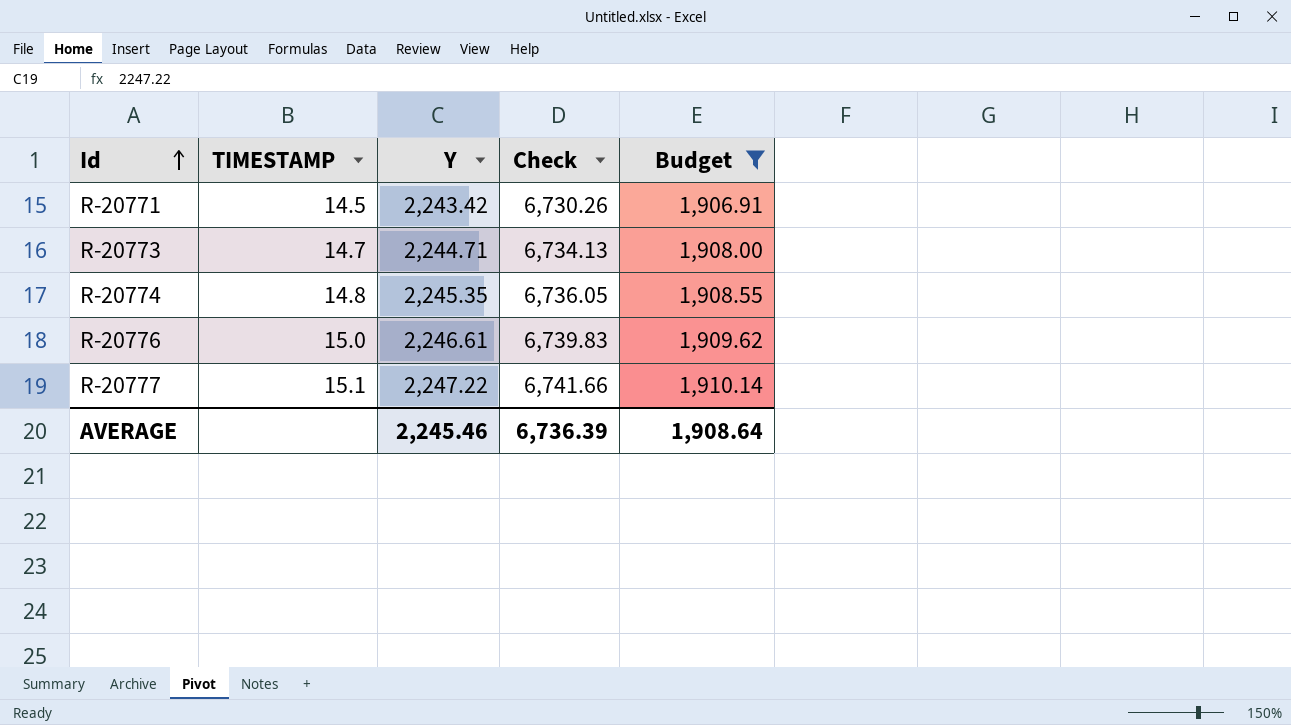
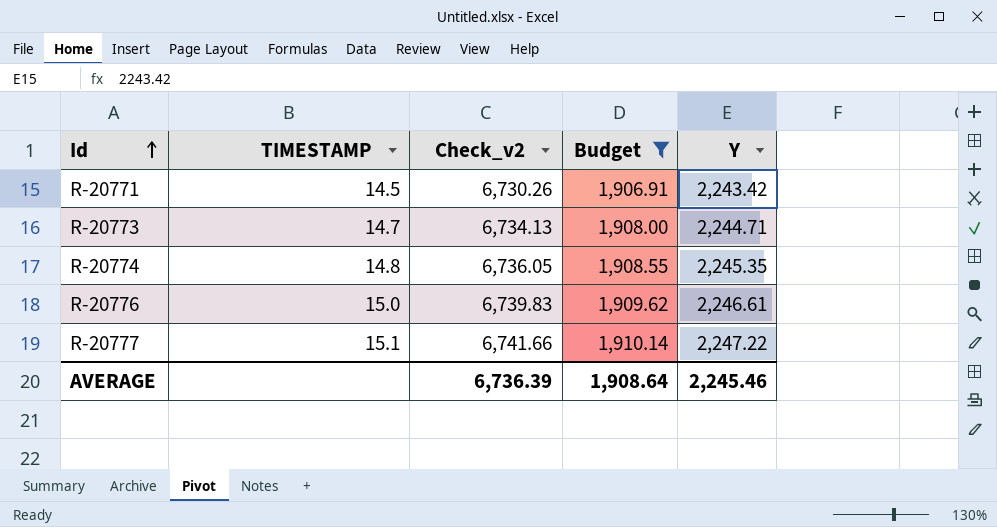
column name: Check -> Check_v2
column Y | position: 3 -> 5

